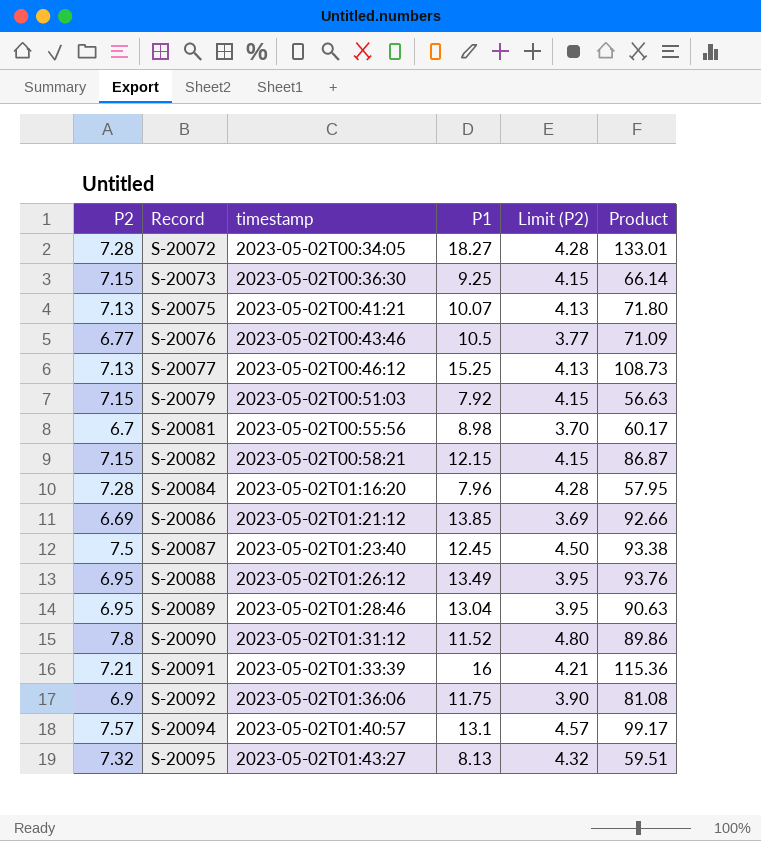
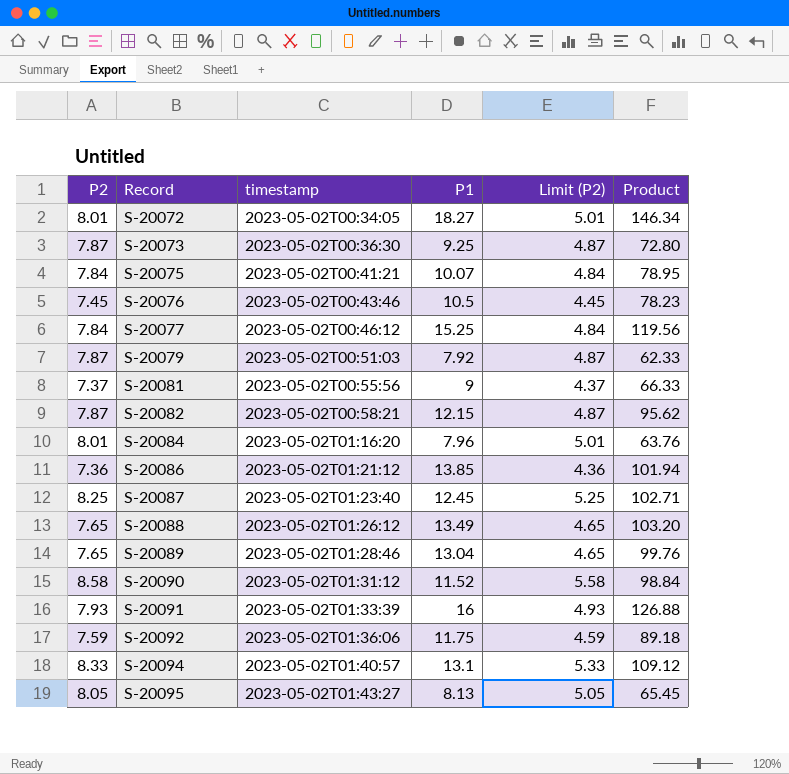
S-20072 | P2: 7.28 -> 8.01
S-20072 | Limit (P2): 4.28 -> 5.01
S-20072 | Product: 133.01 -> 146.34
S-20073 | P2: 7.15 -> 7.87
S-20073 | Limit (P2): 4.15 -> 4.87
S-20073 | Product: 66.14 -> 72.80
S-20075 | P2: 7.13 -> 7.84
S-20075 | Limit (P2): 4.13 -> 4.84
S-20075 | Product: 71.80 -> 78.95
S-20076 | P2: 6.77 -> 7.45
S-20076 | Limit (P2): 3.77 -> 4.45
S-20076 | Product: 71.09 -> 78.23
S-20077 | P2: 7.13 -> 7.84
S-20077 | Limit (P2): 4.13 -> 4.84
S-20077 | Product: 108.73 -> 119.56
S-20079 | P2: 7.15 -> 7.87
S-20079 | Limit (P2): 4.15 -> 4.87
S-20079 | Product: 56.63 -> 62.33
S-20081 | P2: 6.7 -> 7.37
S-20081 | P1: 8.98 -> 9
S-20081 | Limit (P2): 3.70 -> 4.37
S-20081 | Product: 60.17 -> 66.33
S-20082 | P2: 7.15 -> 7.87
S-20082 | Limit (P2): 4.15 -> 4.87
S-20082 | Product: 86.87 -> 95.62
S-20084 | P2: 7.28 -> 8.01
S-20084 | Limit (P2): 4.28 -> 5.01
S-20084 | Product: 57.95 -> 63.76
S-20086 | P2: 6.69 -> 7.36
S-20086 | Limit (P2): 3.69 -> 4.36
S-20086 | Product: 92.66 -> 101.94
S-20087 | P2: 7.5 -> 8.25
S-20087 | Limit (P2): 4.50 -> 5.25
S-20087 | Product: 93.38 -> 102.71
S-20088 | P2: 6.95 -> 7.65
S-20088 | Limit (P2): 3.95 -> 4.65
S-20088 | Product: 93.76 -> 103.20
S-20089 | P2: 6.95 -> 7.65
S-20089 | Limit (P2): 3.95 -> 4.65
S-20089 | Product: 90.63 -> 99.76
S-20090 | P2: 7.8 -> 8.58
S-20090 | Limit (P2): 4.80 -> 5.58
S-20090 | Product: 89.86 -> 98.84
S-20091 | P2: 7.21 -> 7.93
S-20091 | Limit (P2): 4.21 -> 4.93
S-20091 | Product: 115.36 -> 126.88
S-20092 | P2: 6.9 -> 7.59
S-20092 | Limit (P2): 3.90 -> 4.59
S-20092 | Product: 81.08 -> 89.18
S-20094 | P2: 7.57 -> 8.33
S-20094 | Limit (P2): 4.57 -> 5.33
S-20094 | Product: 99.17 -> 109.12
S-20095 | P2: 7.32 -> 8.05
S-20095 | Limit (P2): 4.32 -> 5.05
S-20095 | Product: 59.51 -> 65.45

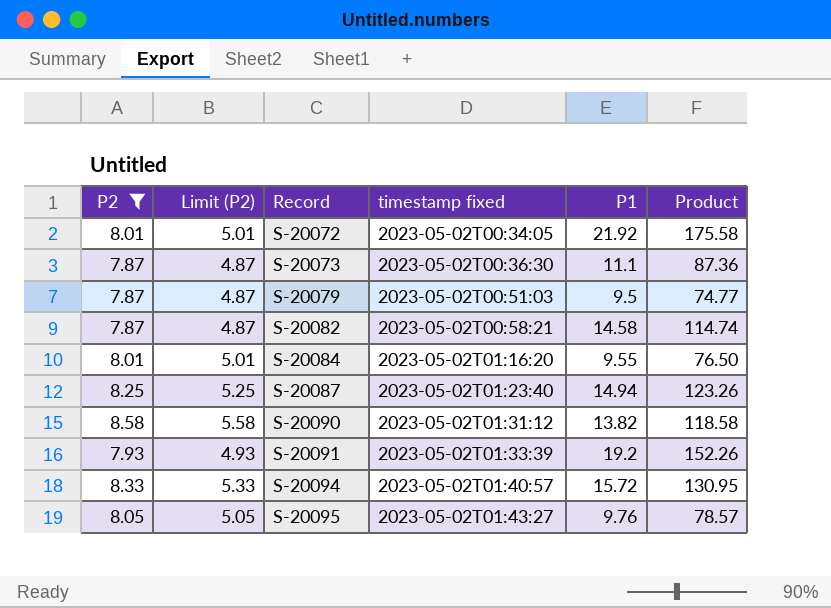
filter: none -> P2 >= 7.87
column Limit (P2) | position: 5 -> 2
column name: timestamp -> timestamp fixed
S-20072 | P1: 18.27 -> 21.92
S-20072 | Product: 146.34 -> 175.58
S-20073 | P1: 9.25 -> 11.1
S-20073 | Product: 72.80 -> 87.36
S-20079 | P1: 7.92 -> 9.5
S-20079 | Product: 62.33 -> 74.77
S-20082 | P1: 12.15 -> 14.58
S-20082 | Product: 95.62 -> 114.74
S-20084 | P1: 7.96 -> 9.55
S-20084 | Product: 63.76 -> 76.50
S-20087 | P1: 12.45 -> 14.94
S-20087 | Product: 102.71 -> 123.26
S-20090 | P1: 11.52 -> 13.82
S-20090 | Product: 98.84 -> 118.58
S-20091 | P1: 16 -> 19.2
S-20091 | Product: 126.88 -> 152.26
S-20094 | P1: 13.1 -> 15.72
S-20094 | Product: 109.12 -> 130.95
S-20095 | P1: 8.13 -> 9.76
S-20095 | Product: 65.45 -> 78.57

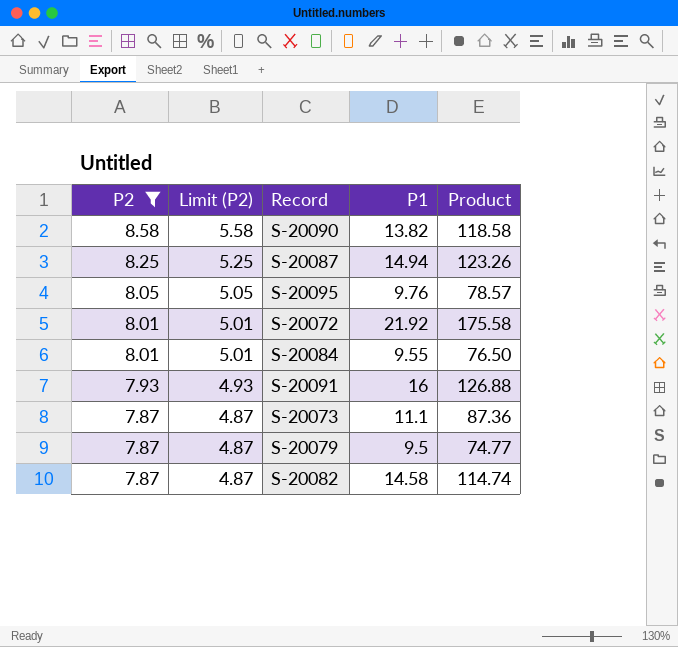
row order: Record ascending -> P2 descending
column timestamp fixed | position: 4 -> none
row S-20094: 8.33 | 5.33 | 2023-05-02T01:40:57 | 15.72 | 130.95 -> none
S-20091 | P1: 19.2 -> 16
S-20091 | Product: 152.26 -> 126.88

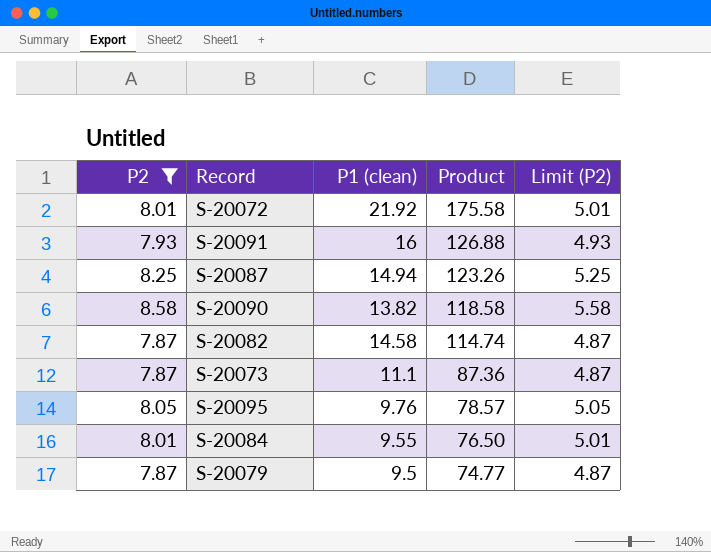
row order: P2 descending -> Product descending
column name: P1 -> P1 (clean)
column Limit (P2) | position: 2 -> 5

